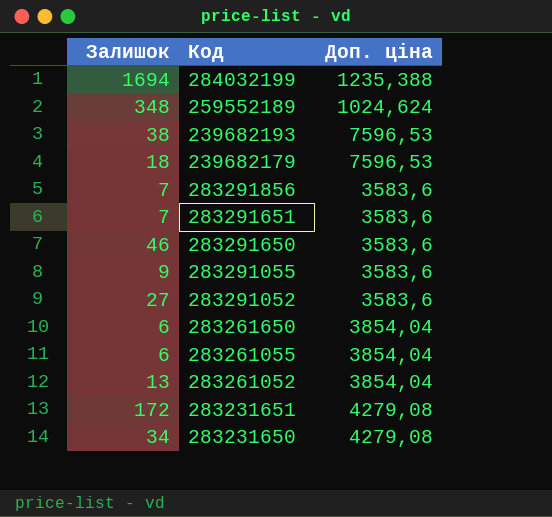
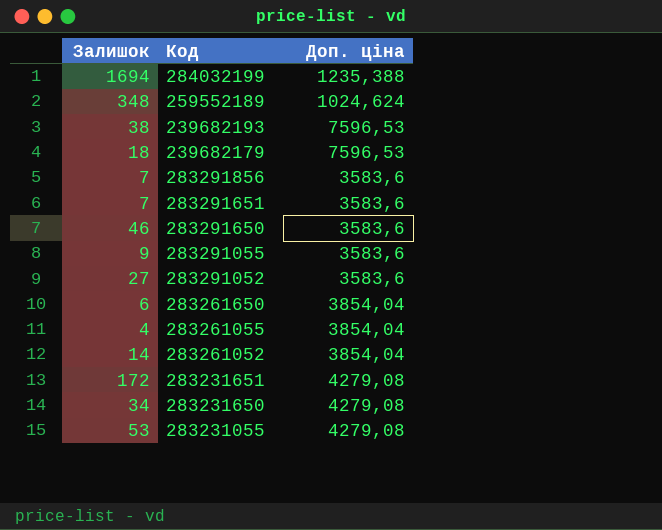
283261055 | Залишок: 6 -> 4
283261052 | Залишок: 13 -> 14
row 283231055: none -> 53 | 4279,08

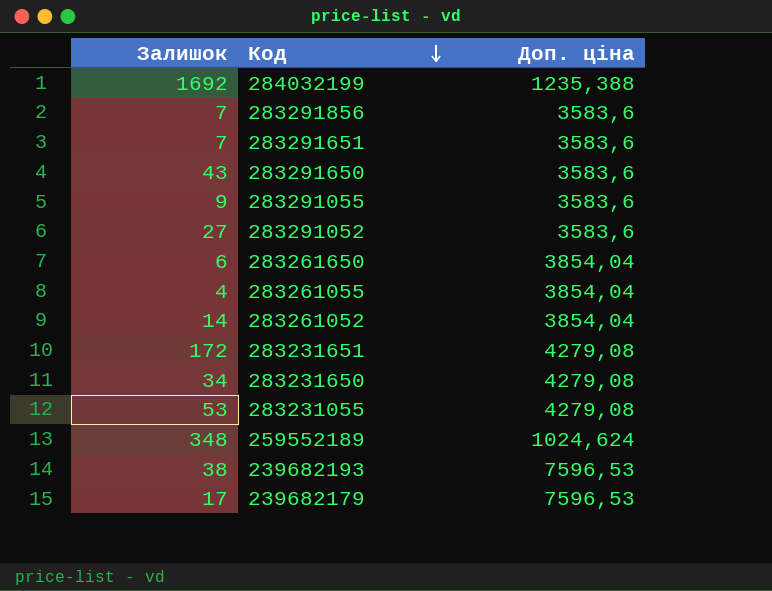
row order: none -> Код descending
284032199 | Залишок: 1694 -> 1692
283291650 | Залишок: 46 -> 43
239682179 | Залишок: 18 -> 17

